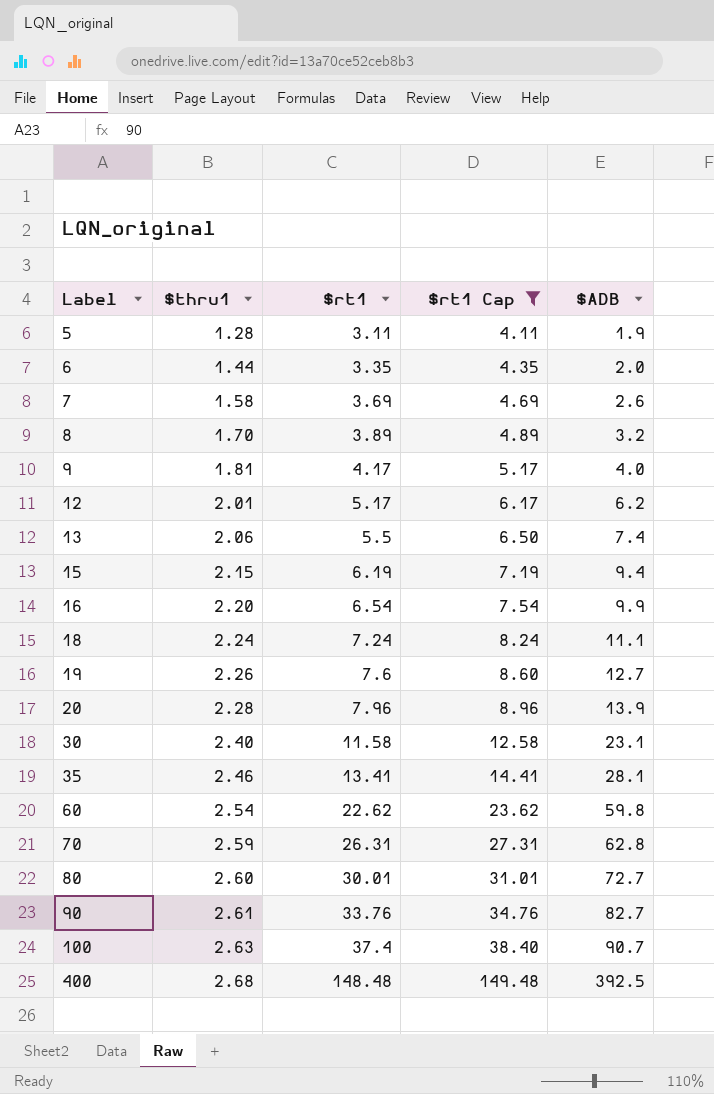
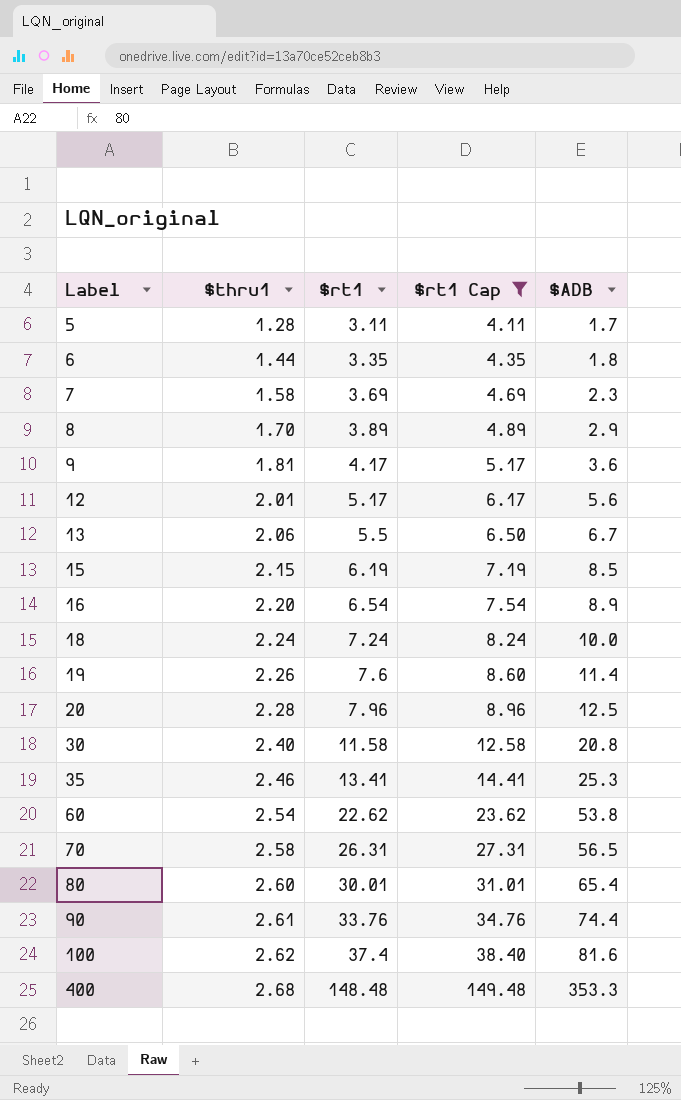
5 | $ADB: 1.9 -> 1.7
6 | $ADB: 2.0 -> 1.8
7 | $ADB: 2.6 -> 2.3
8 | $ADB: 3.2 -> 2.9
9 | $ADB: 4.0 -> 3.6
12 | $ADB: 6.2 -> 5.6
13 | $ADB: 7.4 -> 6.7
15 | $ADB: 9.4 -> 8.5
16 | $ADB: 9.9 -> 8.9
18 | $ADB: 11.1 -> 10.0
19 | $ADB: 12.7 -> 11.4
20 | $ADB: 13.9 -> 12.5
30 | $ADB: 23.1 -> 20.8
35 | $ADB: 28.1 -> 25.3
60 | $ADB: 59.8 -> 53.8
70 | $thru1: 2.59 -> 2.58
70 | $ADB: 62.8 -> 56.5
80 | $ADB: 72.7 -> 65.4
90 | $ADB: 82.7 -> 74.4
100 | $thru1: 2.63 -> 2.62
100 | $ADB: 90.7 -> 81.6
400 | $ADB: 392.5 -> 353.3

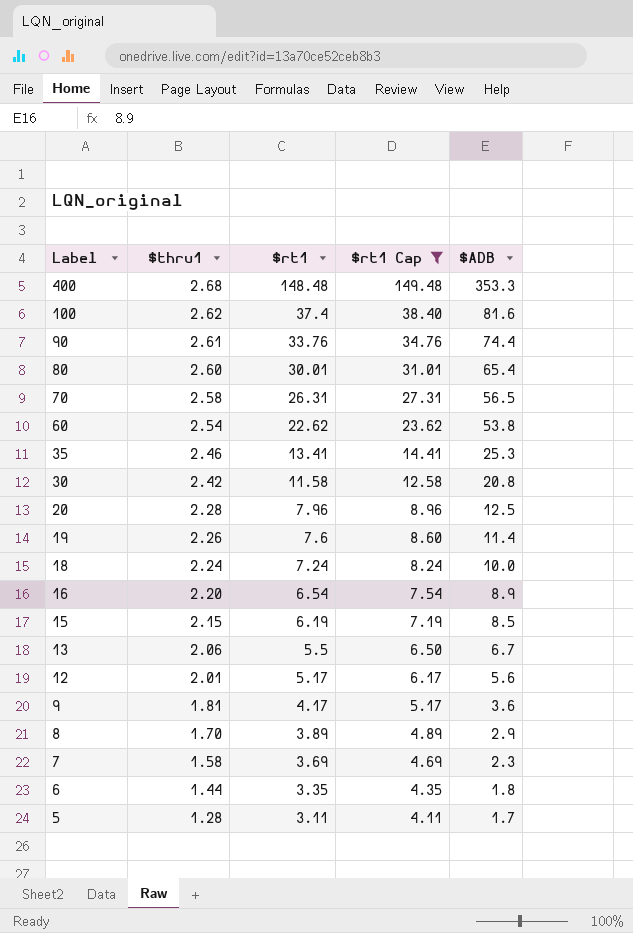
row order: Label ascending -> Label descending
30 | $thru1: 2.40 -> 2.42

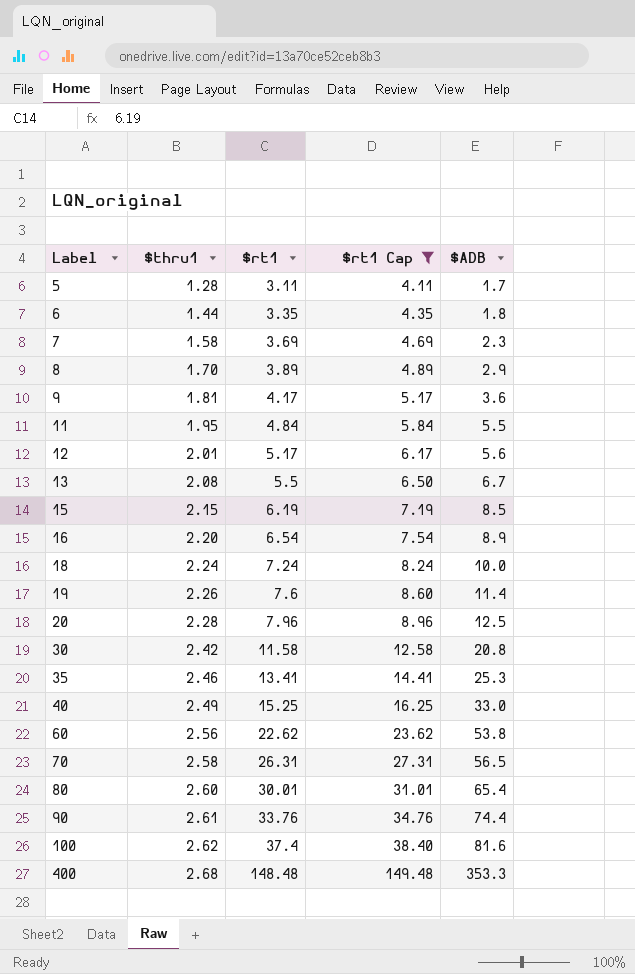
row order: Label descending -> Label ascending
row 11: none -> 1.95 | 4.84 | 5.84 | 5.5
13 | $thru1: 2.06 -> 2.08
row 40: none -> 2.49 | 15.25 | 16.25 | 33.0
60 | $thru1: 2.54 -> 2.56

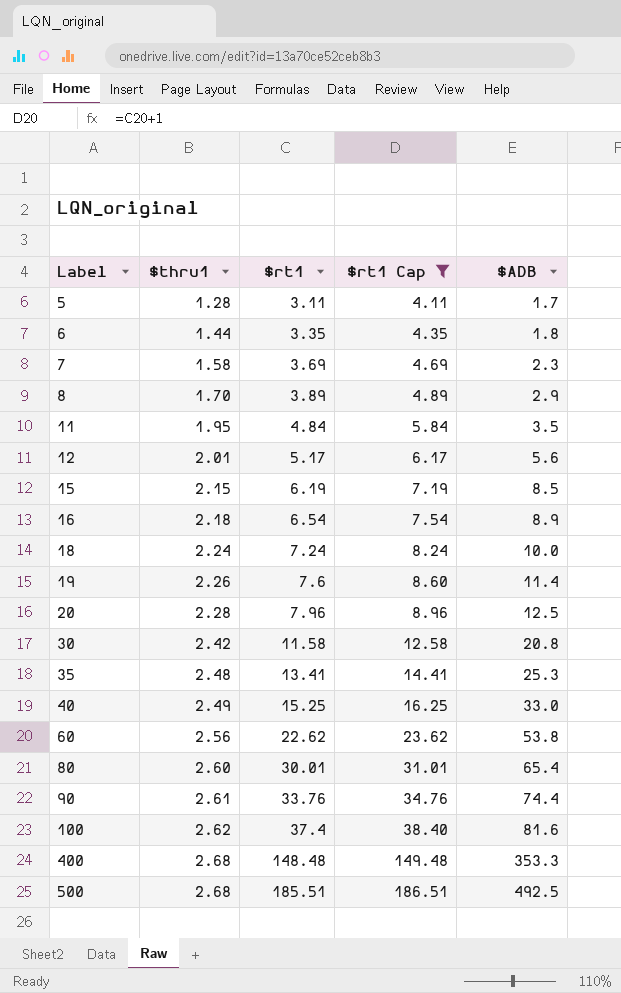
row 9: 1.81 | 4.17 | 5.17 | 3.6 -> none
row 13: 2.08 | 5.5 | 6.50 | 6.7 -> none
row 70: 2.58 | 26.31 | 27.31 | 56.5 -> none
11 | $ADB: 5.5 -> 3.5
16 | $thru1: 2.20 -> 2.18
35 | $thru1: 2.46 -> 2.48
row 500: none -> 2.68 | 185.51 | 186.51 | 492.5

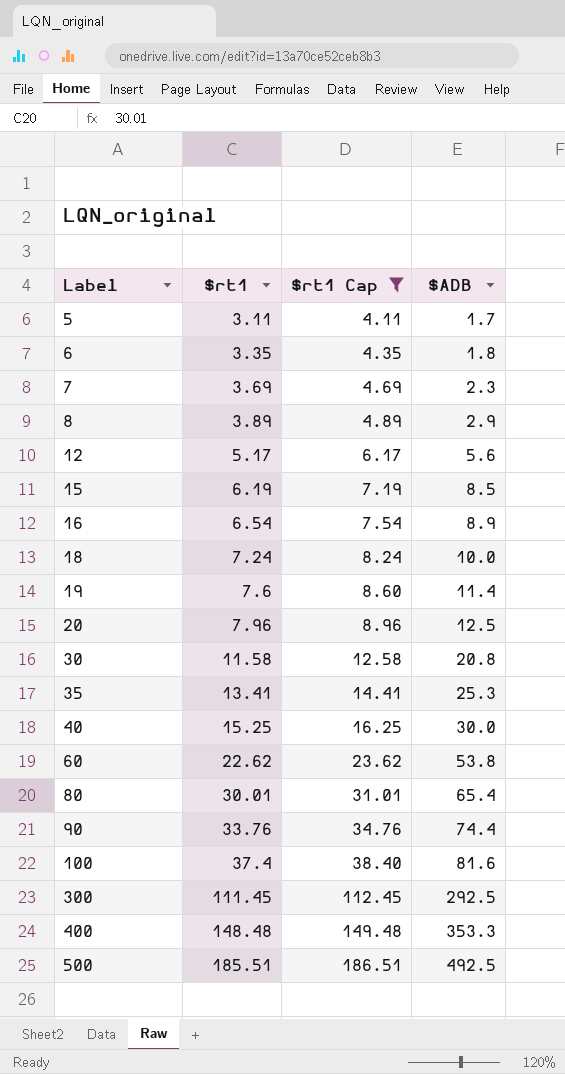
column $thru1 | position: 2 -> none
row 11: 1.95 | 4.84 | 5.84 | 3.5 -> none
40 | $ADB: 33.0 -> 30.0
row 300: none -> 111.45 | 112.45 | 292.5

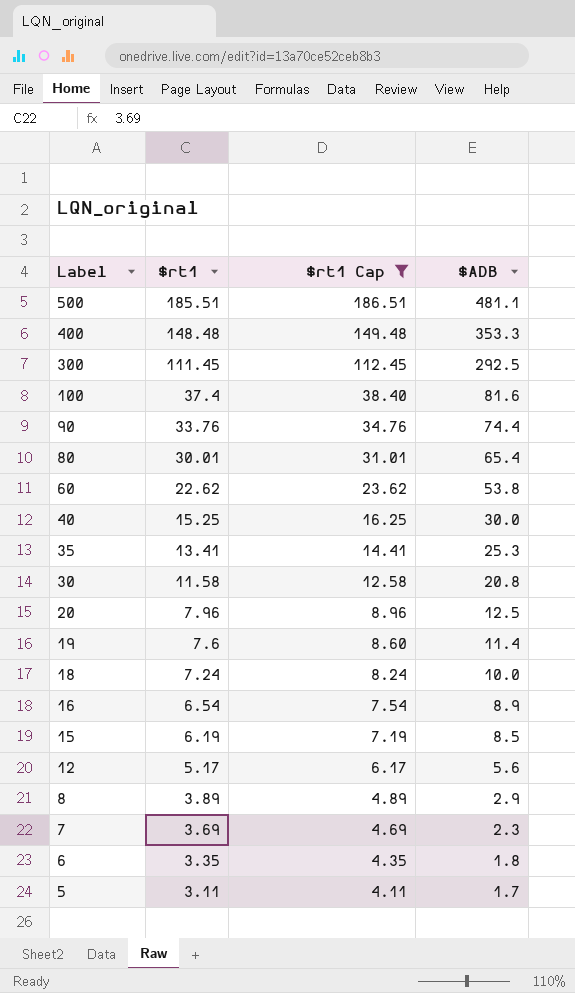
row order: Label ascending -> Label descending
500 | $ADB: 492.5 -> 481.1

